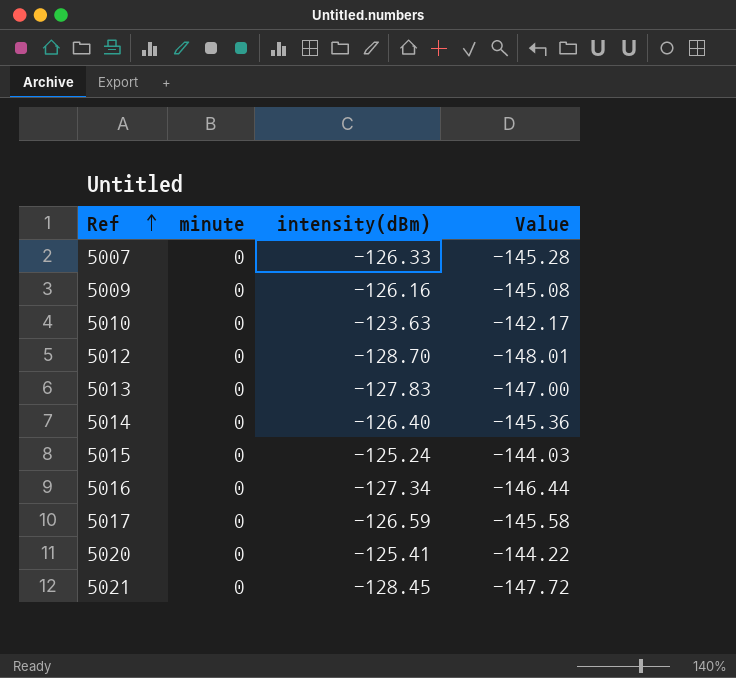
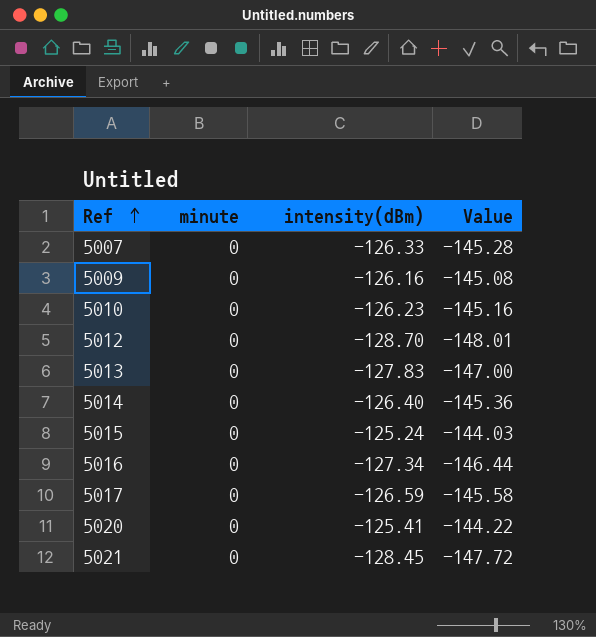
5010 | intensity(dBm): -123.63 -> -126.23
5010 | Value: -142.17 -> -145.16

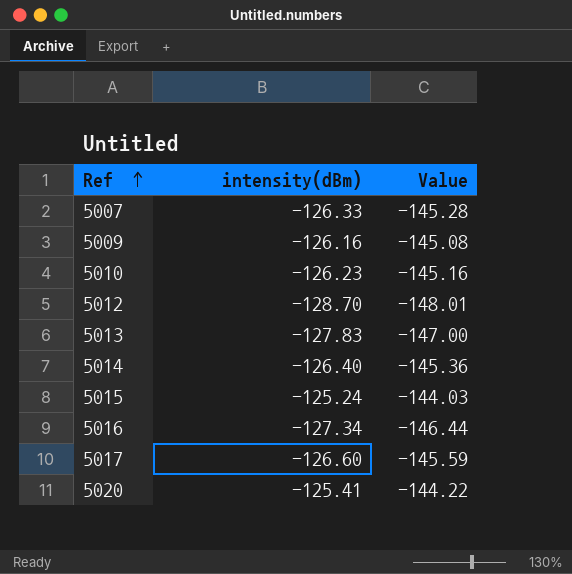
column minute | position: 2 -> none
row 5021: 0 | -128.45 | -147.72 -> none
5017 | intensity(dBm): -126.59 -> -126.60
5017 | Value: -145.58 -> -145.59

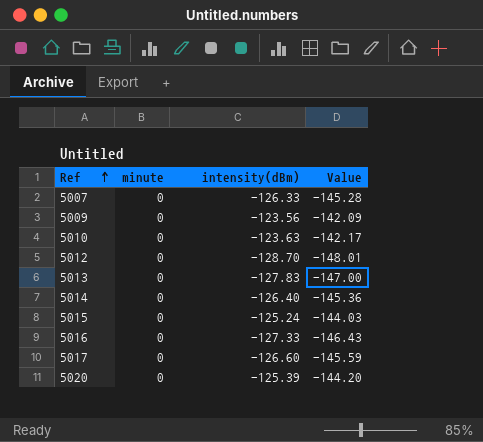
column minute | position: none -> 2
5009 | intensity(dBm): -126.16 -> -123.56
5009 | Value: -145.08 -> -142.09
5010 | intensity(dBm): -126.23 -> -123.63
5010 | Value: -145.16 -> -142.17
5016 | intensity(dBm): -127.34 -> -127.33
5016 | Value: -146.44 -> -146.43
5020 | intensity(dBm): -125.41 -> -125.39
5020 | Value: -144.22 -> -144.20

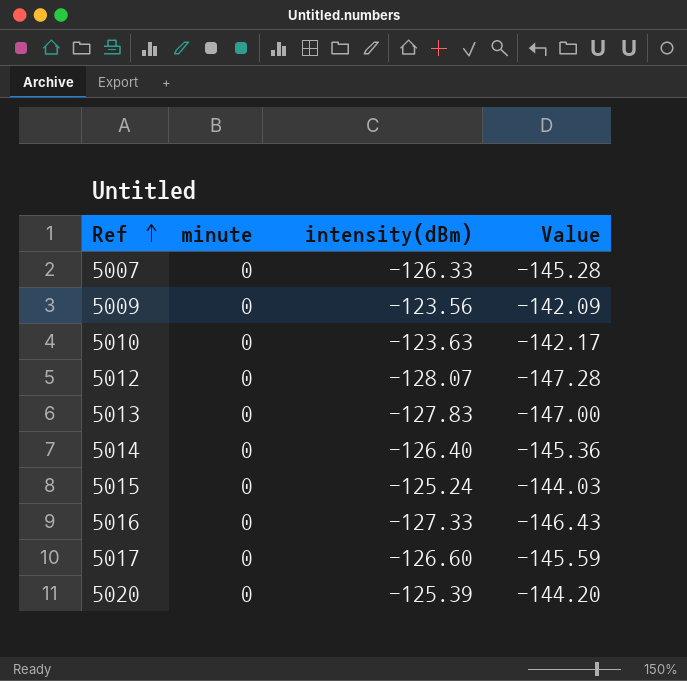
5012 | intensity(dBm): -128.70 -> -128.07
5012 | Value: -148.01 -> -147.28

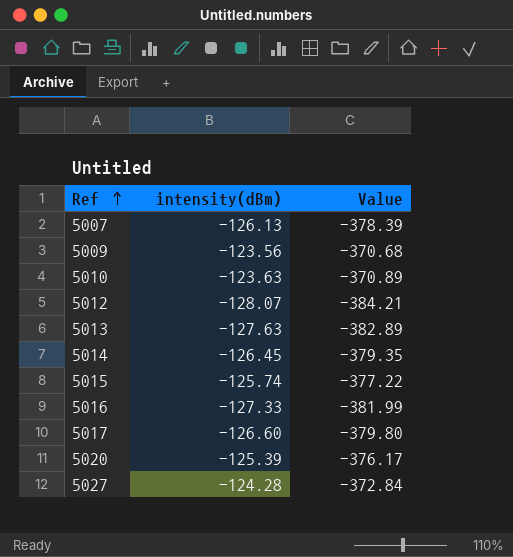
column minute | position: 2 -> none
column Value | formula: [intensity(dBm)] * 1.15 -> [intensity(dBm)] * 3
5007 | intensity(dBm): -126.33 -> -126.13
5013 | intensity(dBm): -127.83 -> -127.63
5014 | intensity(dBm): -126.40 -> -126.45
5015 | intensity(dBm): -125.24 -> -125.74
row 5027: none -> -124.28 | -372.84

